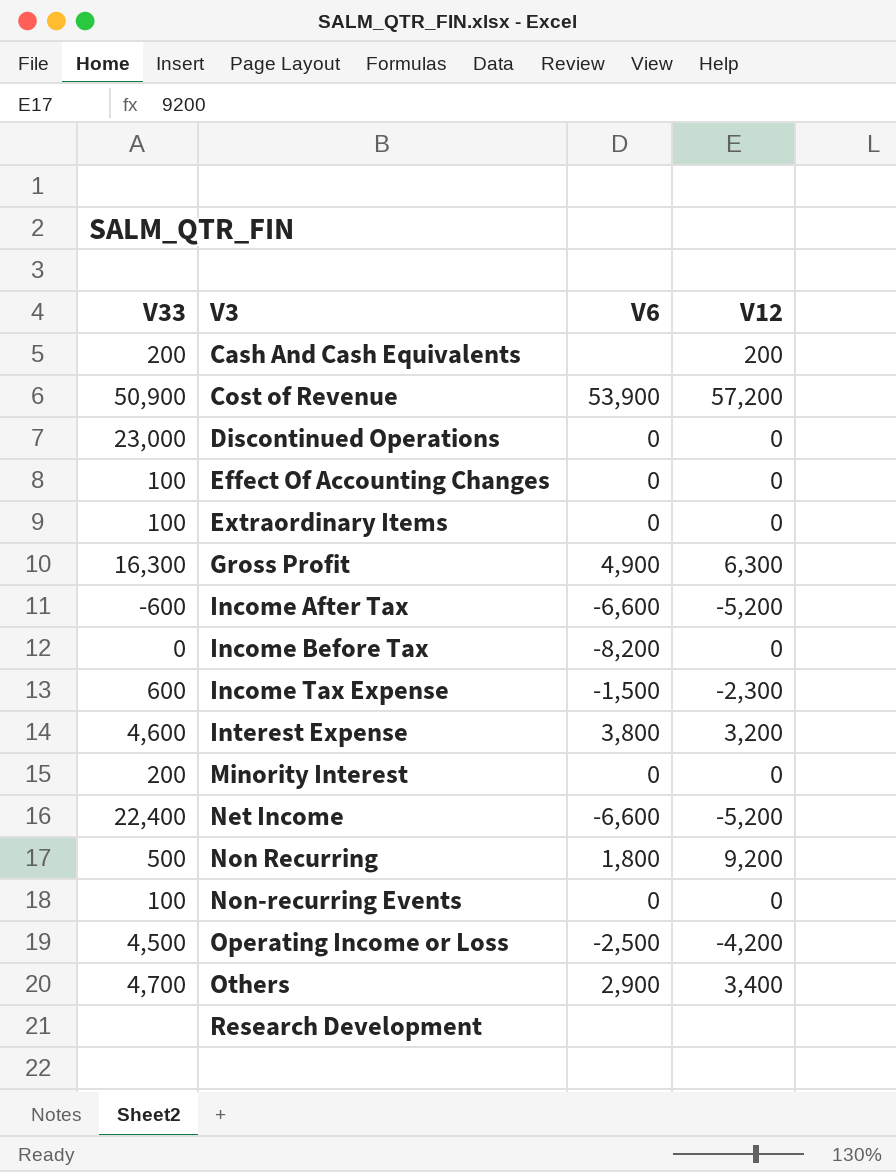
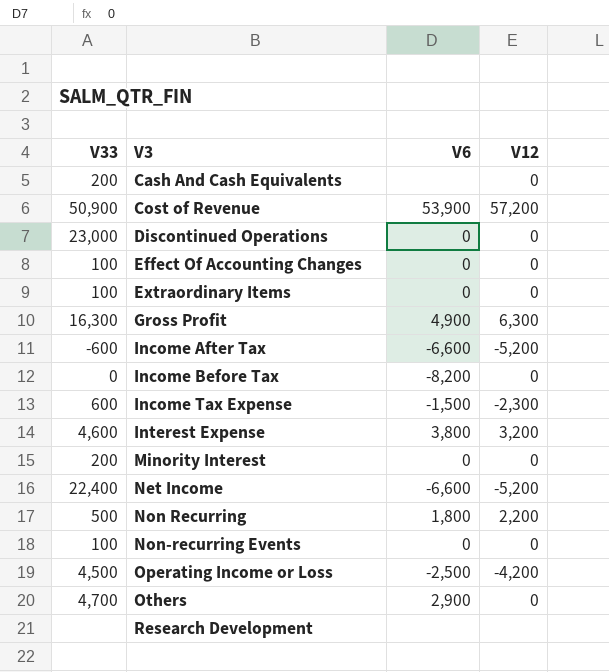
Cash And Cash Equivalents | V12: 200 -> 0
Non Recurring | V12: 9,200 -> 2,200
Others | V12: 3,400 -> 0

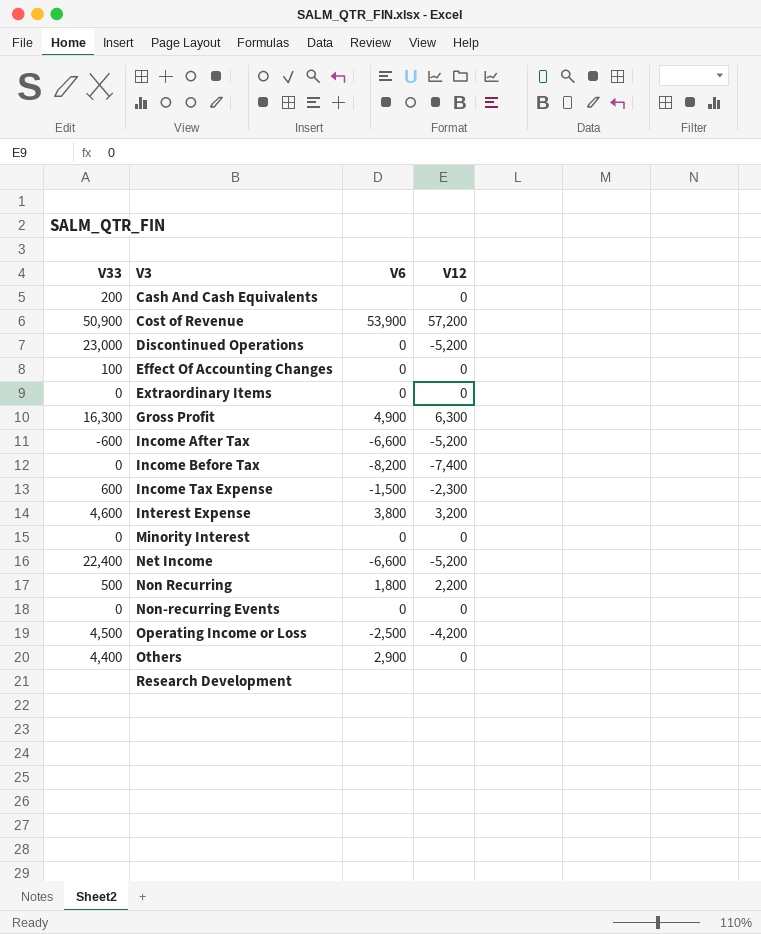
Discontinued Operations | V12: 0 -> -5,200
Extraordinary Items | V33: 100 -> 0
Income Before Tax | V12: 0 -> -7,400
Minority Interest | V33: 200 -> 0
Non-recurring Events | V33: 100 -> 0
Others | V33: 4,700 -> 4,400

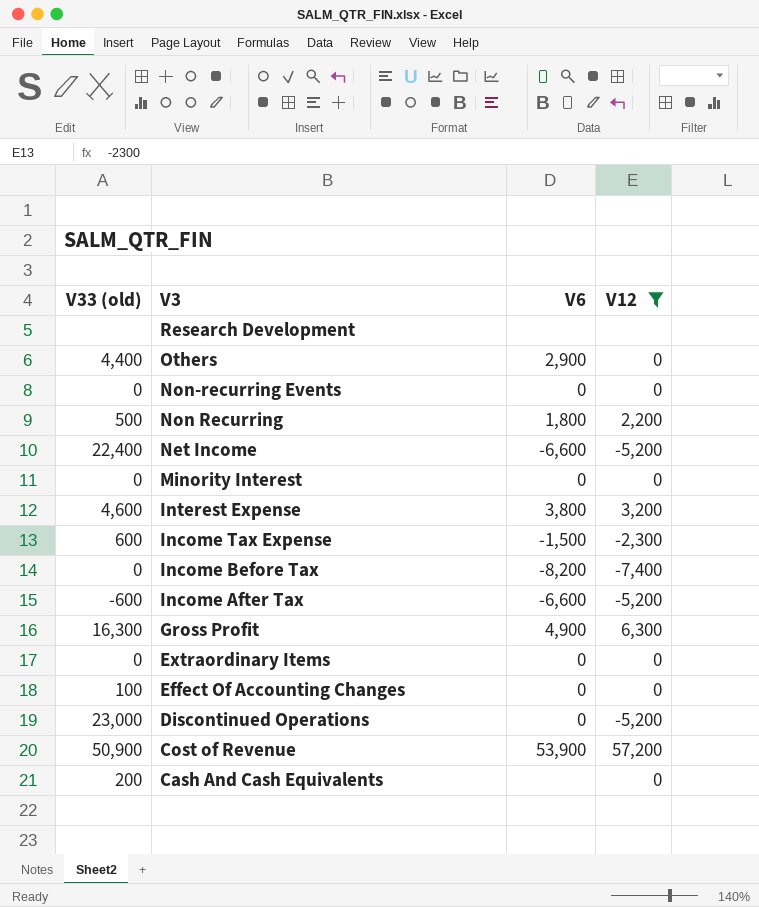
filter: none -> V12 != -4,200
row order: V3 ascending -> V3 descending
column name: V33 -> V33 (old)

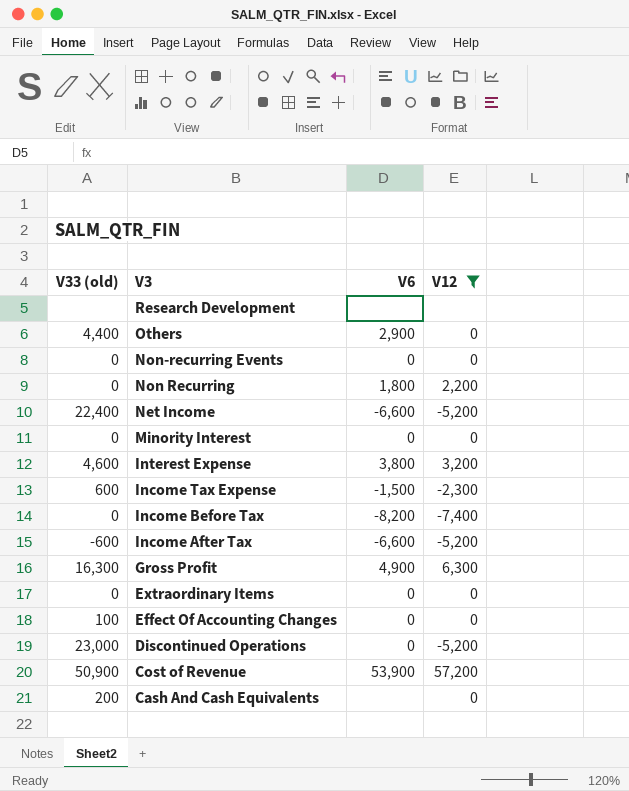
Non Recurring | V33 (old): 500 -> 0

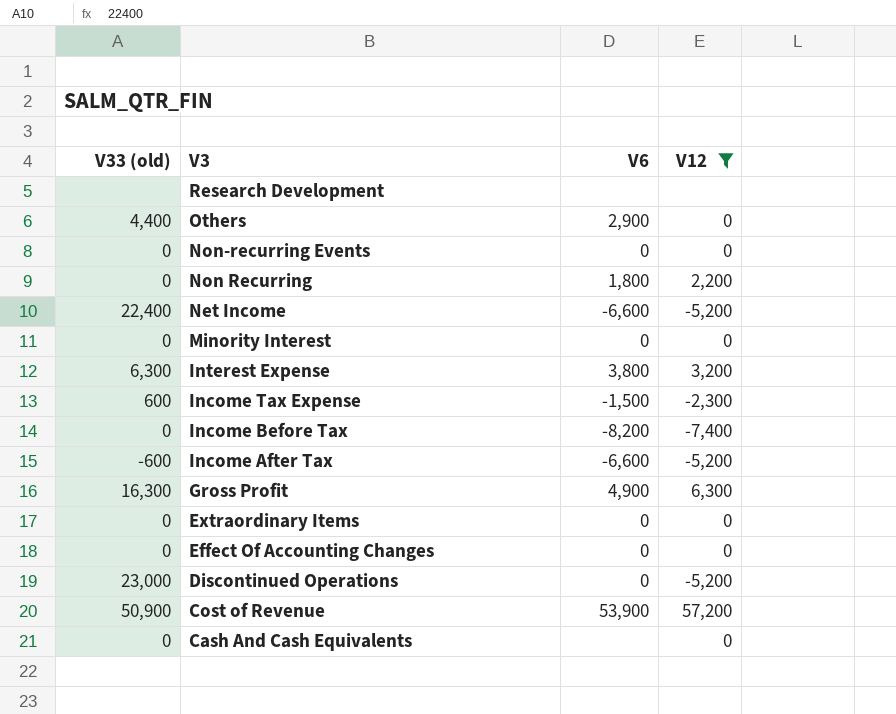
Interest Expense | V33 (old): 4,600 -> 6,300
Effect Of Accounting Changes | V33 (old): 100 -> 0
Cash And Cash Equivalents | V33 (old): 200 -> 0

